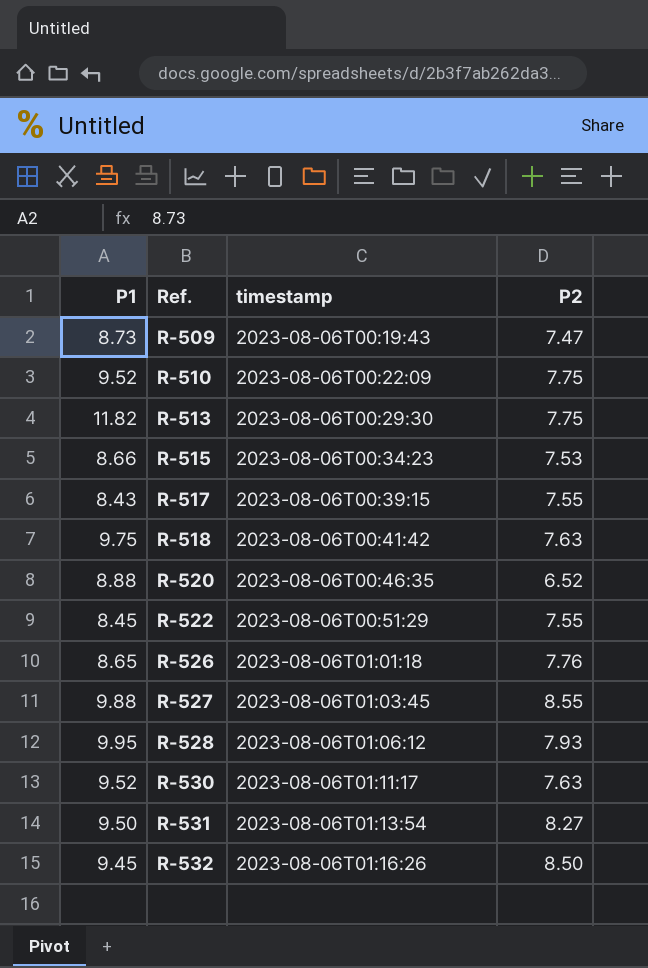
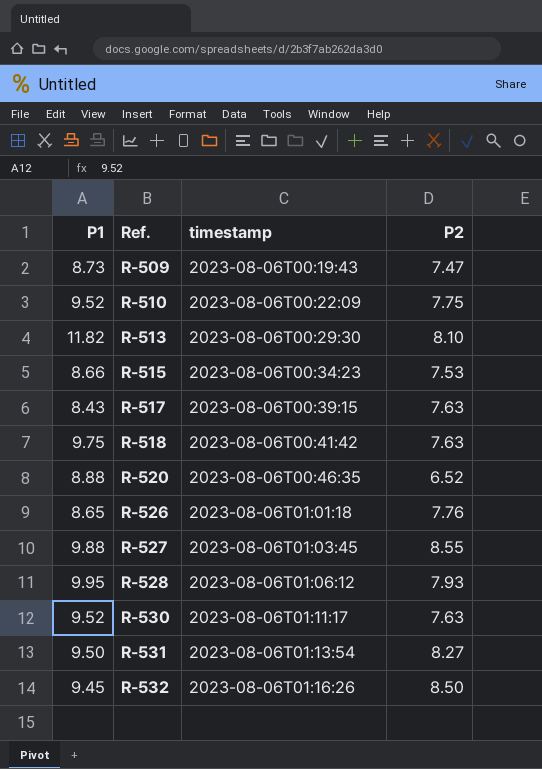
row R-522: 8.45 | 2023-08-06T00:51:29 | 7.55 -> none
R-513 | P2: 7.75 -> 8.10
R-517 | P2: 7.55 -> 7.63

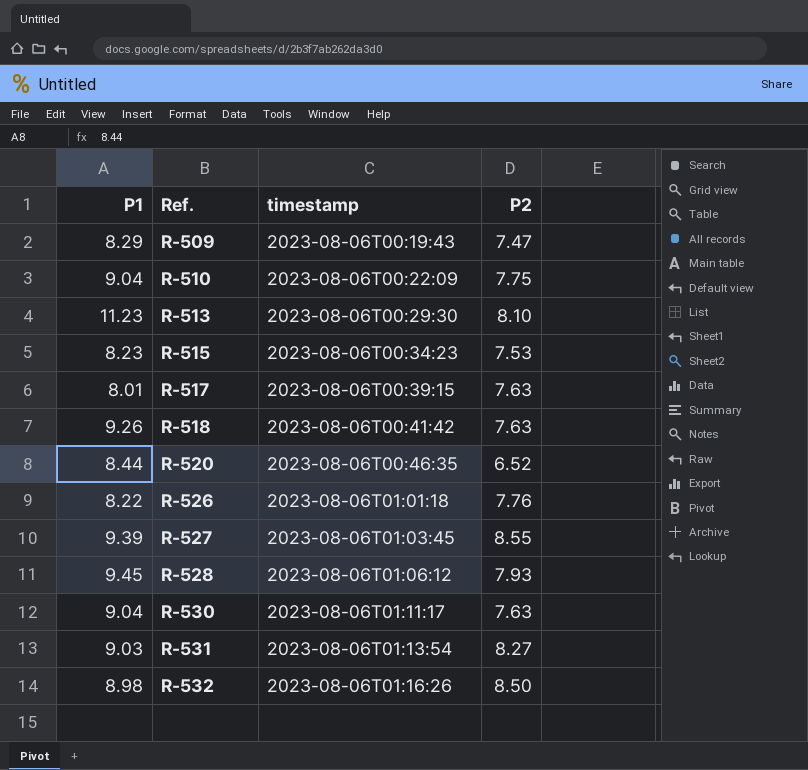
R-509 | P1: 8.73 -> 8.29
R-510 | P1: 9.52 -> 9.04
R-513 | P1: 11.82 -> 11.23
R-515 | P1: 8.66 -> 8.23
R-517 | P1: 8.43 -> 8.01
R-518 | P1: 9.75 -> 9.26
R-520 | P1: 8.88 -> 8.44
R-526 | P1: 8.65 -> 8.22
R-527 | P1: 9.88 -> 9.39
R-528 | P1: 9.95 -> 9.45
R-530 | P1: 9.52 -> 9.04
R-531 | P1: 9.50 -> 9.03
R-532 | P1: 9.45 -> 8.98

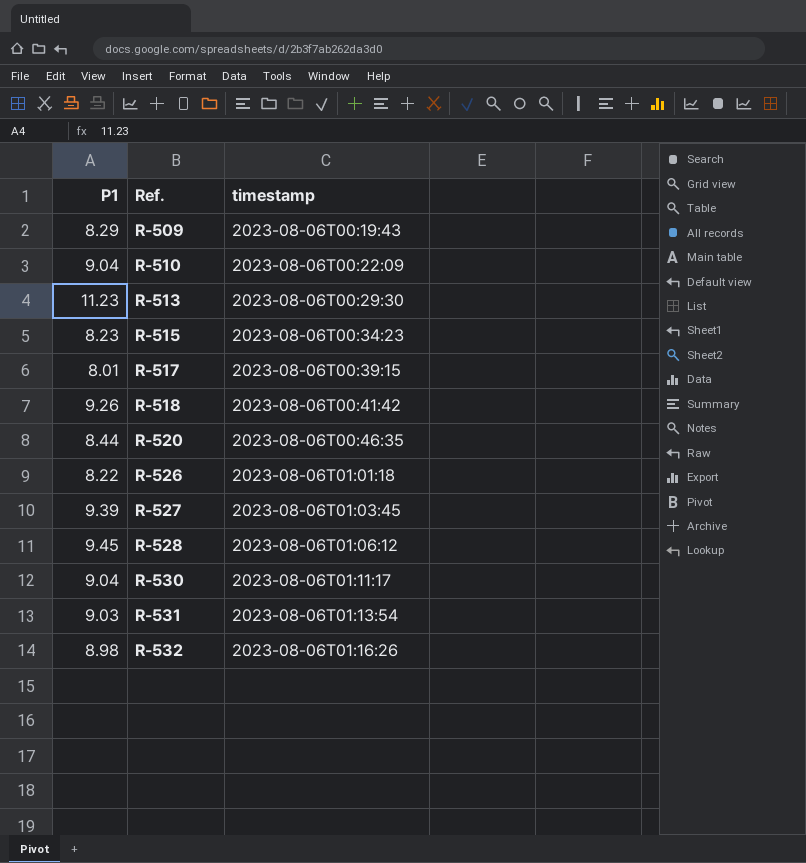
column P2 | position: 4 -> none

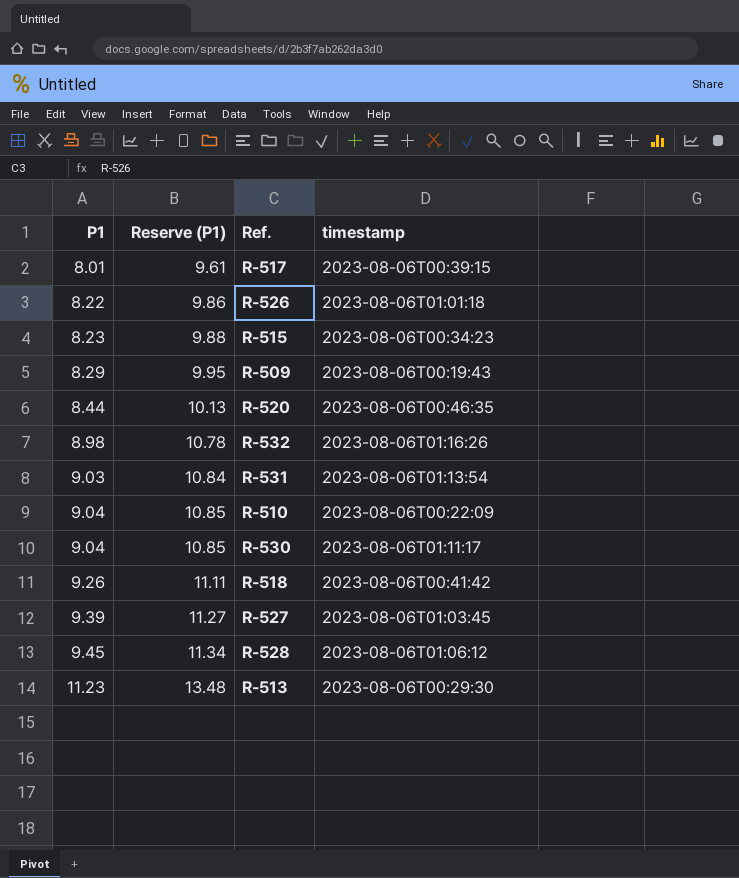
row order: Ref. ascending -> P1 ascending
column Reserve (P1) | formula: none -> [P1] * 1.2

